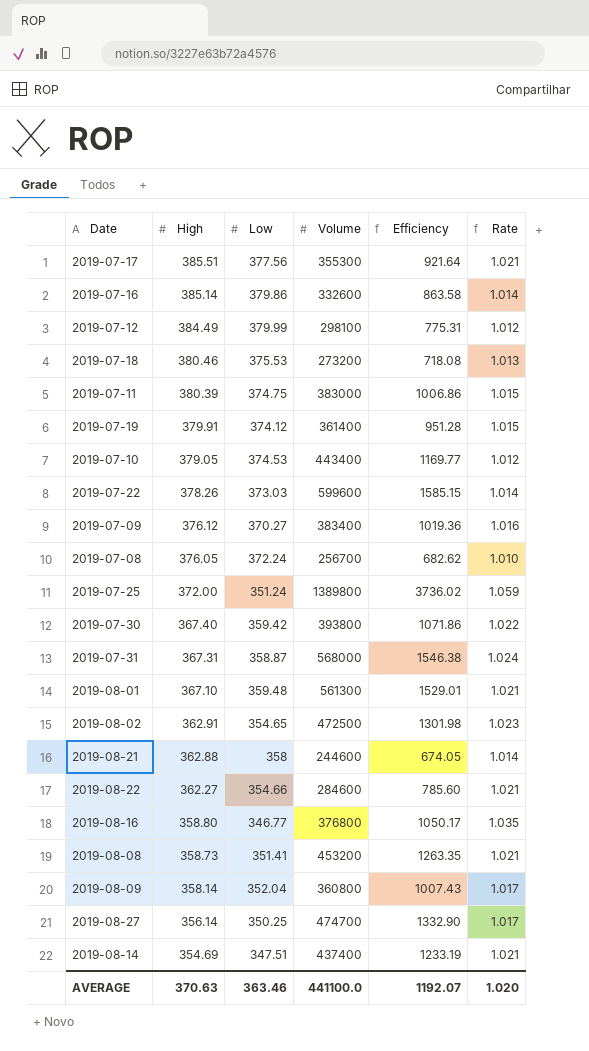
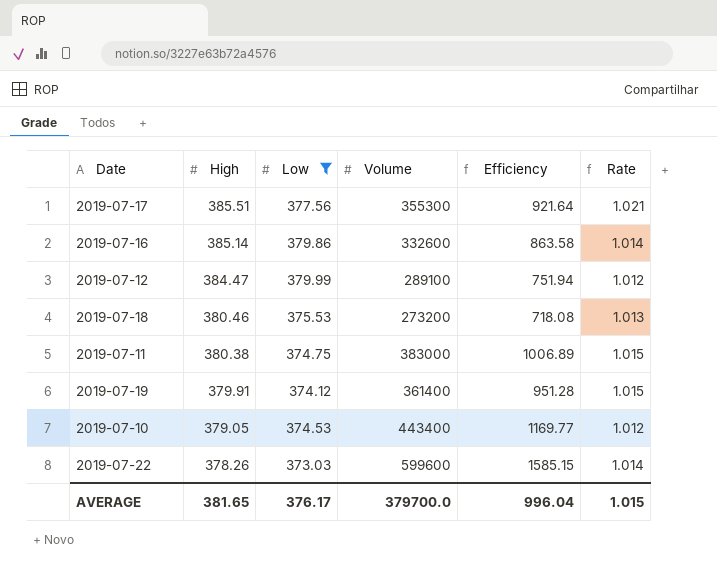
filter: none -> Low >= 373.03
2019-07-12 | High: 384.49 -> 384.47
2019-07-12 | Volume: 298100 -> 289100
2019-07-12 | Efficiency: 775.31 -> 751.94
2019-07-11 | High: 380.39 -> 380.38
2019-07-11 | Efficiency: 1006.86 -> 1006.89
AVERAGE | High: 370.63 -> 381.65
AVERAGE | Low: 363.46 -> 376.17
AVERAGE | Volume: 441100.0 -> 379700.0
AVERAGE | Efficiency: 1192.07 -> 996.04
AVERAGE | Rate: 1.020 -> 1.015

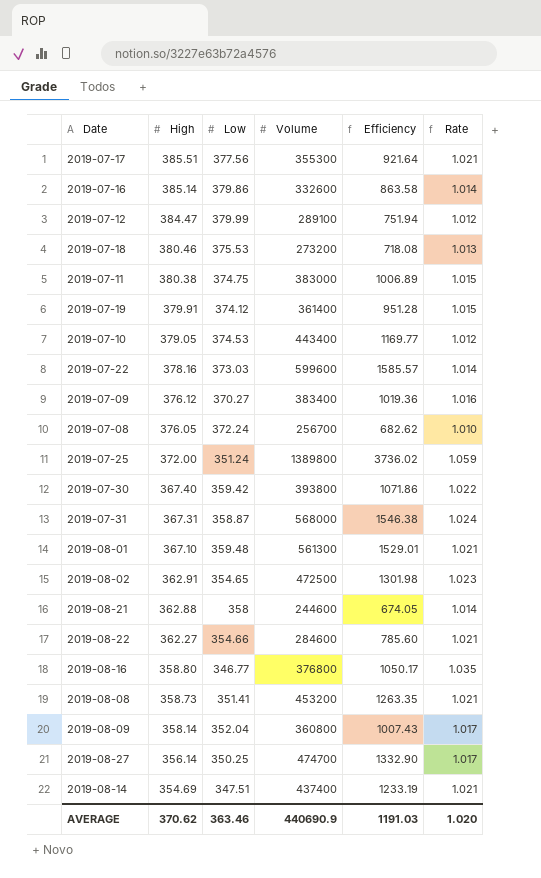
filter: Low >= 373.03 -> none
2019-07-22 | High: 378.26 -> 378.16
2019-07-22 | Efficiency: 1585.15 -> 1585.57
AVERAGE | High: 381.65 -> 370.62
AVERAGE | Low: 376.17 -> 363.46
AVERAGE | Volume: 379700.0 -> 440690.9
AVERAGE | Efficiency: 996.04 -> 1191.03
AVERAGE | Rate: 1.015 -> 1.020

